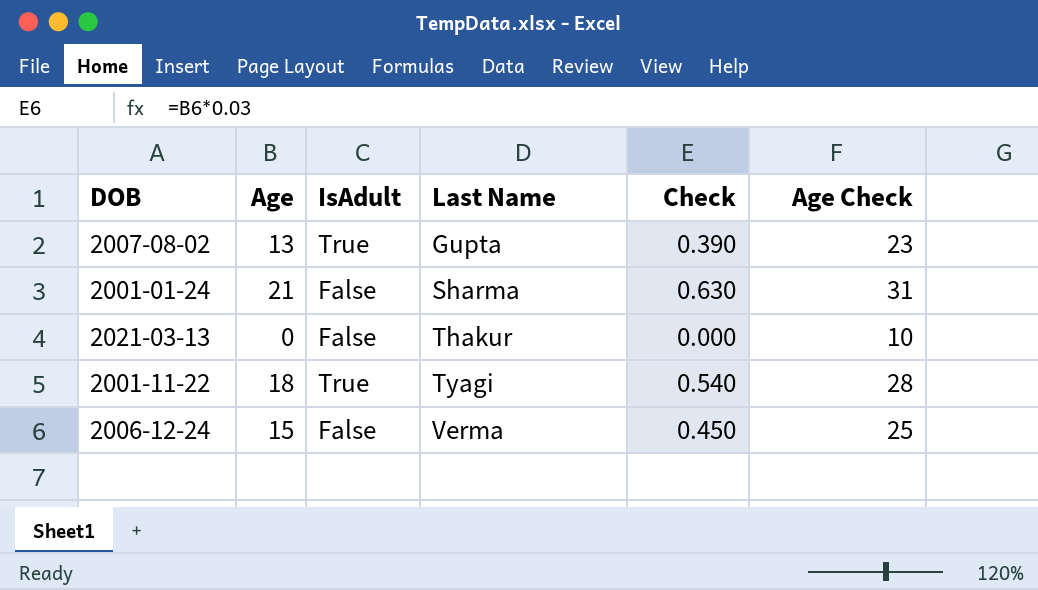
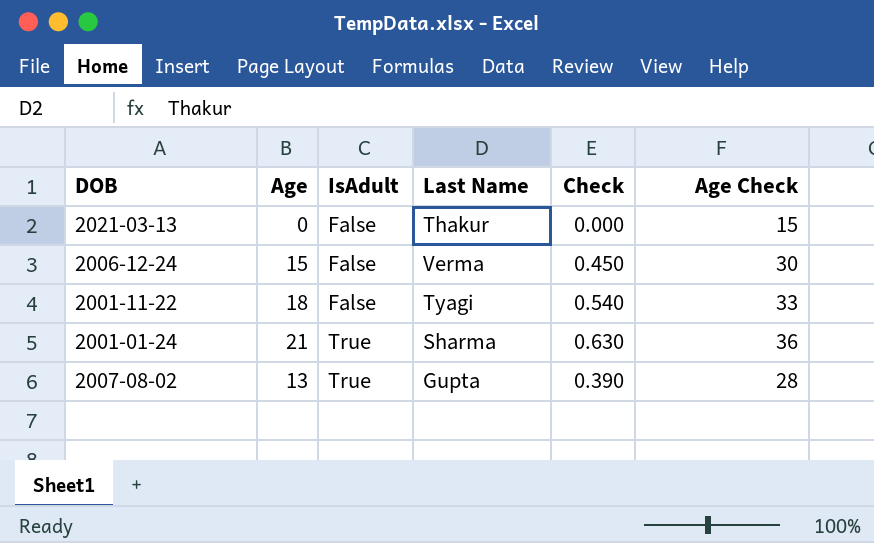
row order: Last Name ascending -> IsAdult ascending
column Age Check | formula: [Age] + 10 -> [Age] + 15
2001-11-22 | IsAdult: True -> False
2001-01-24 | IsAdult: False -> True

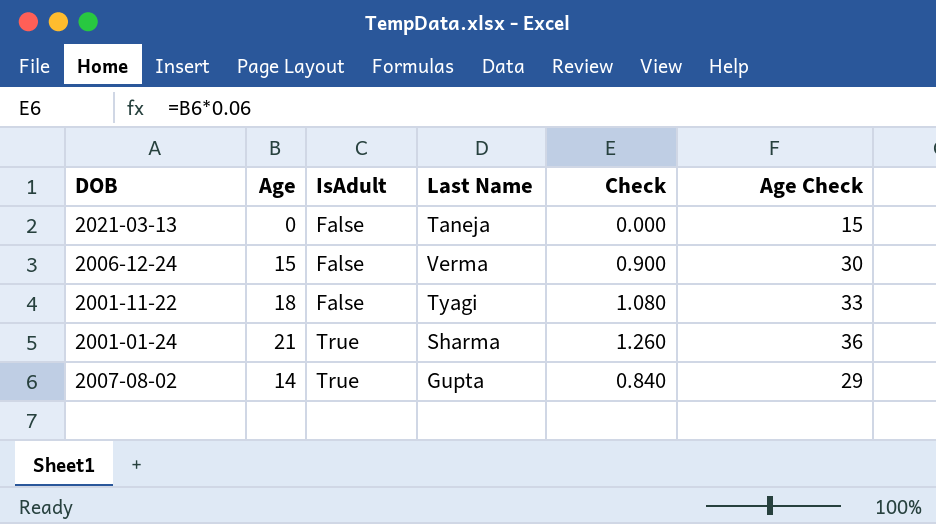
column Check | formula: [Age] * 0.03 -> [Age] * 0.06
2021-03-13 | Last Name: Thakur -> Taneja
2007-08-02 | Age: 13 -> 14
2007-08-02 | Age Check: 28 -> 29

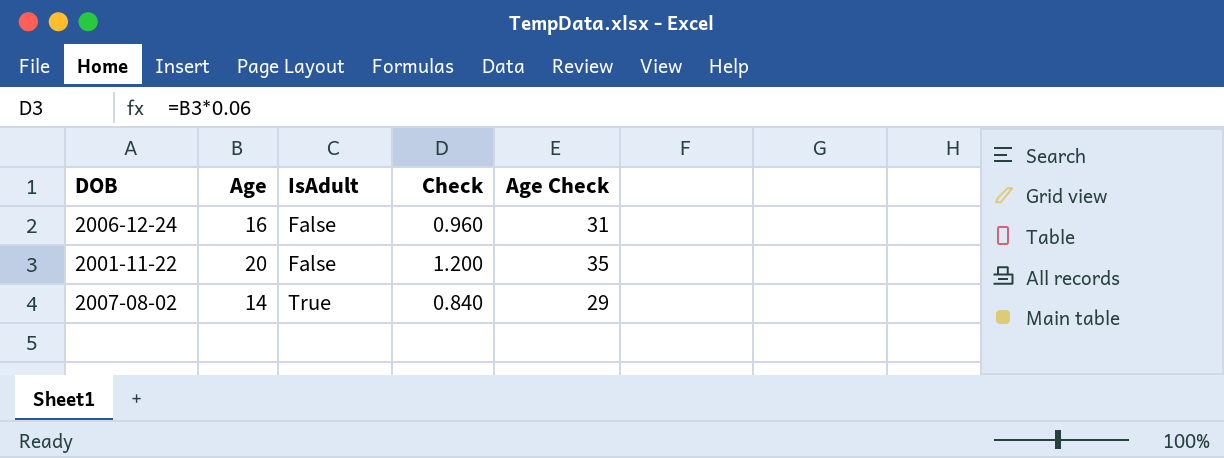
column Last Name | position: 4 -> none
row 2021-03-13: 0 | False | Taneja | 0.000 | 15 -> none
row 2001-01-24: 21 | True | Sharma | 1.260 | 36 -> none
2006-12-24 | Age: 15 -> 16
2006-12-24 | Check: 0.900 -> 0.960
2006-12-24 | Age Check: 30 -> 31
2001-11-22 | Age: 18 -> 20
2001-11-22 | Check: 1.080 -> 1.200
2001-11-22 | Age Check: 33 -> 35

